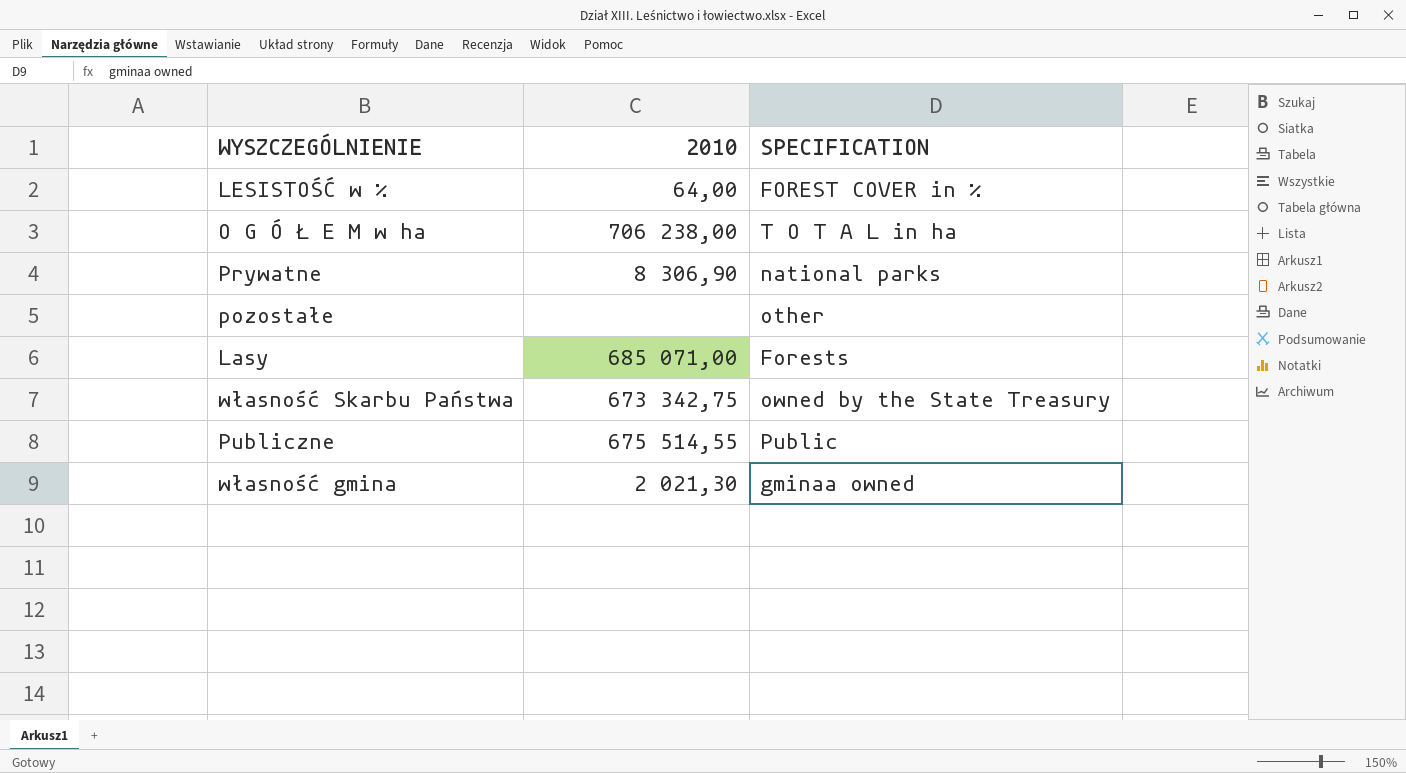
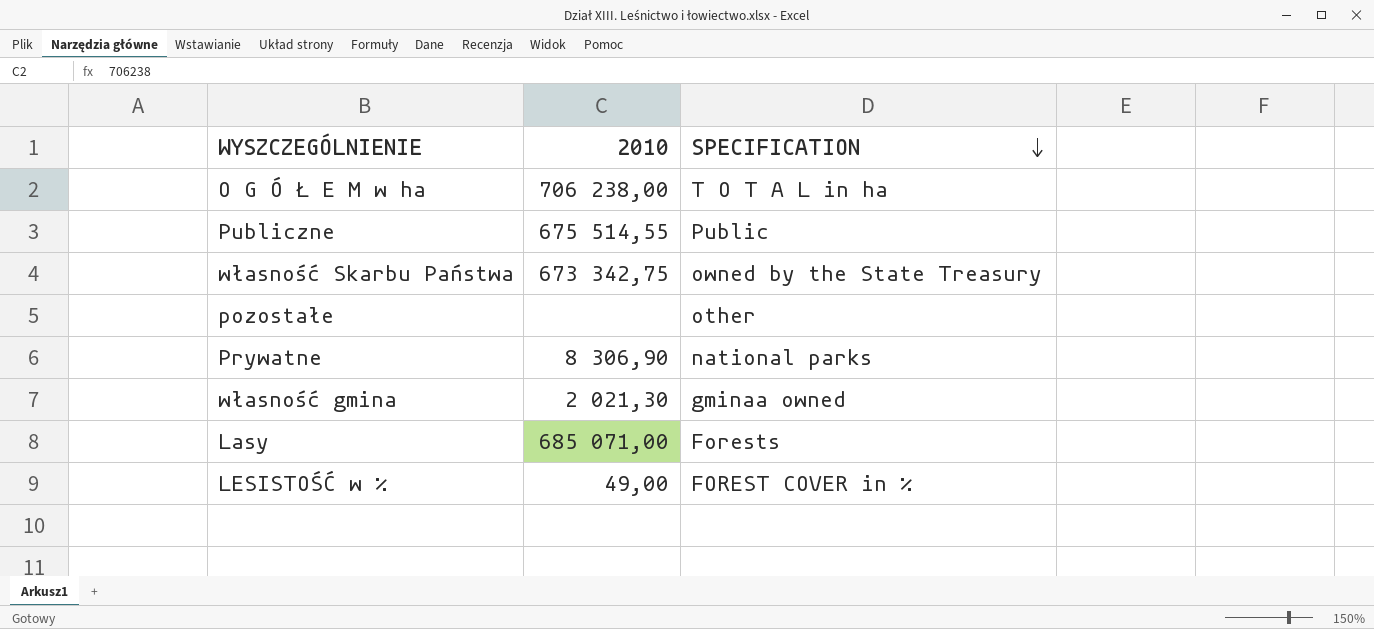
row order: none -> SPECIFICATION descending
LESISTOŚĆ w % | 2010: 64,00 -> 49,00

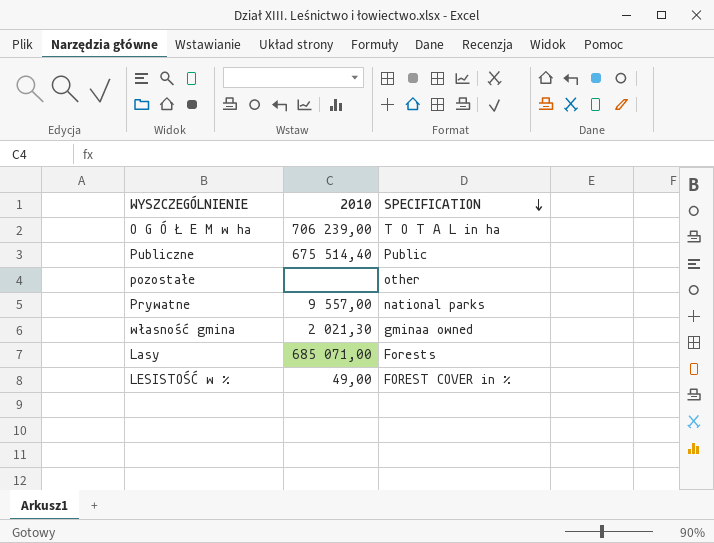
row własność Skarbu Państwa: 673 342,75 | owned by the State Treasury -> none
O G Ó Ł E M w ha | 2010: 706 238,00 -> 706 239,00
Publiczne | 2010: 675 514,55 -> 675 514,40
Prywatne | 2010: 8 306,90 -> 9 557,00

